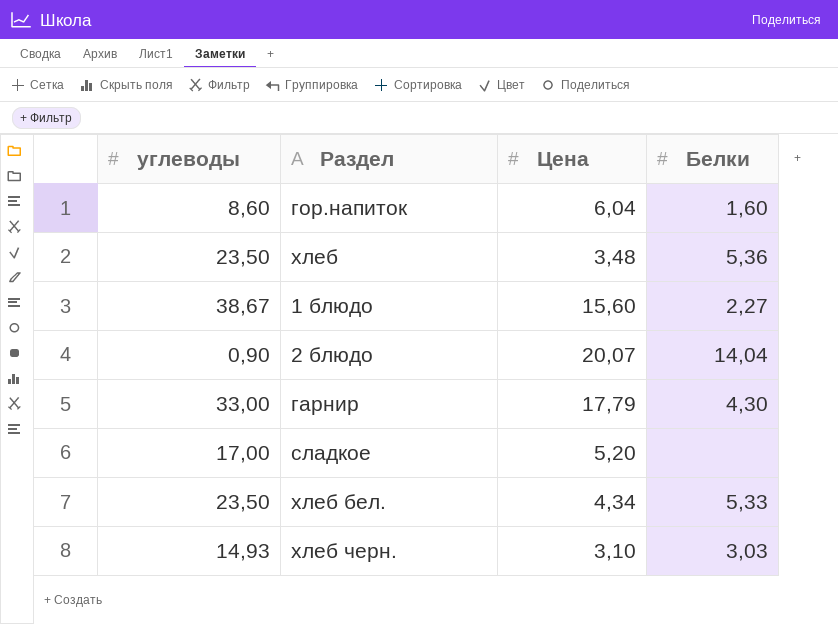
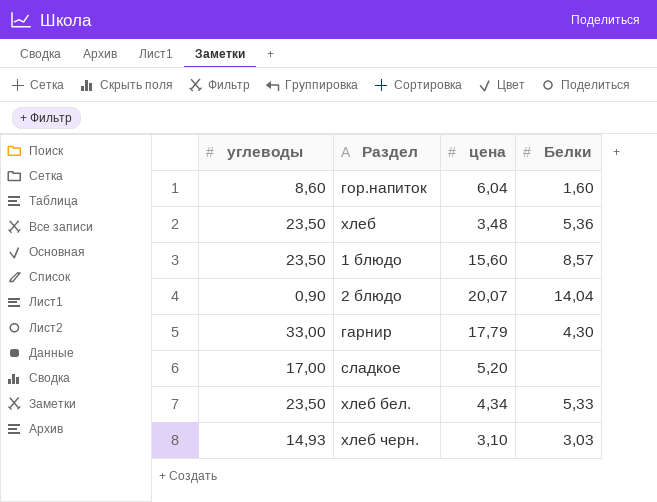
column name: Цена -> цена
1 блюдо | углеводы: 38,67 -> 23,50
1 блюдо | Белки: 2,27 -> 8,57

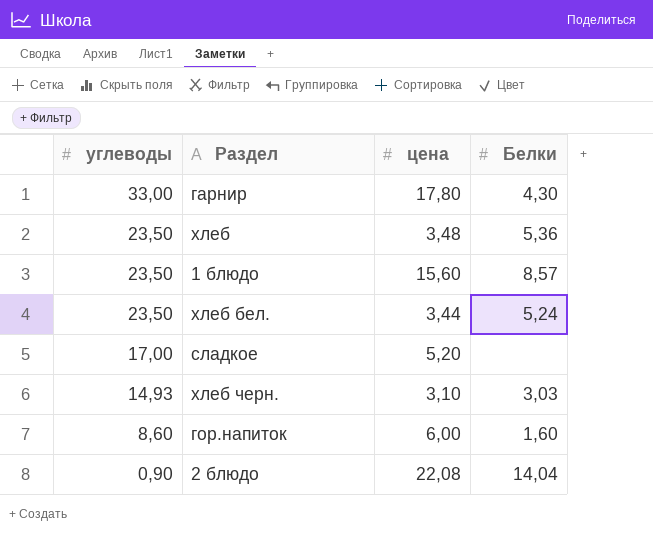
row order: none -> углеводы descending
гарнир | цена: 17,79 -> 17,80
хлеб бел. | цена: 4,34 -> 3,44
хлеб бел. | Белки: 5,33 -> 5,24
гор.напиток | цена: 6,04 -> 6,00
2 блюдо | цена: 20,07 -> 22,08

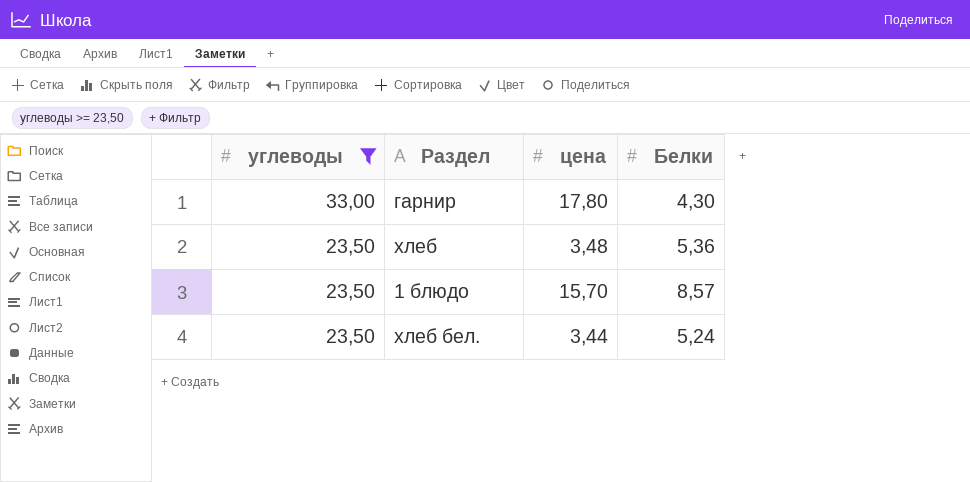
filter: none -> углеводы >= 23,50
1 блюдо | цена: 15,60 -> 15,70

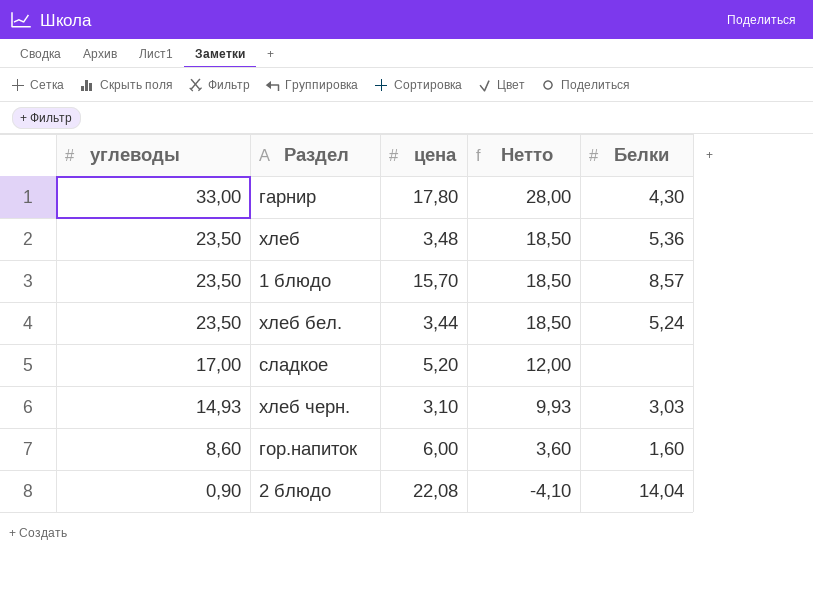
filter: углеводы >= 23,50 -> none
column Нетто | formula: none -> [углеводы] - 5

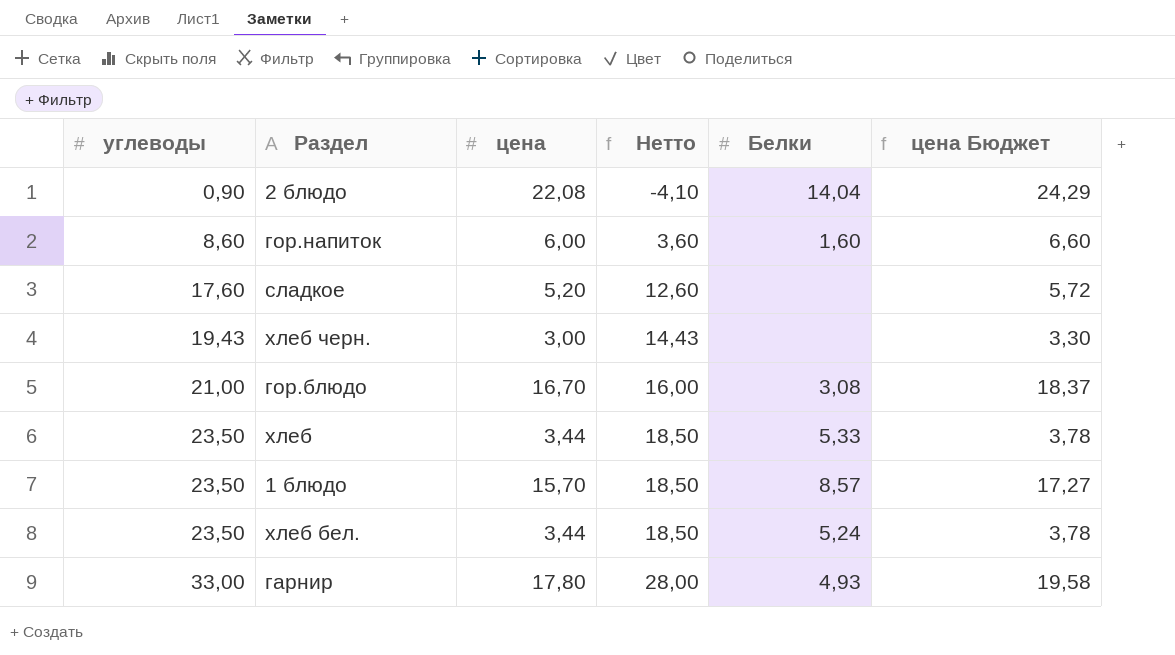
row order: углеводы descending -> углеводы ascending
column цена Бюджет | formula: none -> [цена] * 1,1
сладкое | углеводы: 17,00 -> 17,60
сладкое | Нетто: 12,00 -> 12,60
хлеб черн. | углеводы: 14,93 -> 19,43
хлеб черн. | цена: 3,10 -> 3,00
хлеб черн. | Нетто: 9,93 -> 14,43
хлеб черн. | Белки: 3,03 -> none
row гор.блюдо: none -> 21,00 | 16,70 | 16,00 | 3,08 | 18,37
хлеб | цена: 3,48 -> 3,44
хлеб | Белки: 5,36 -> 5,33
гарнир | Белки: 4,30 -> 4,93

